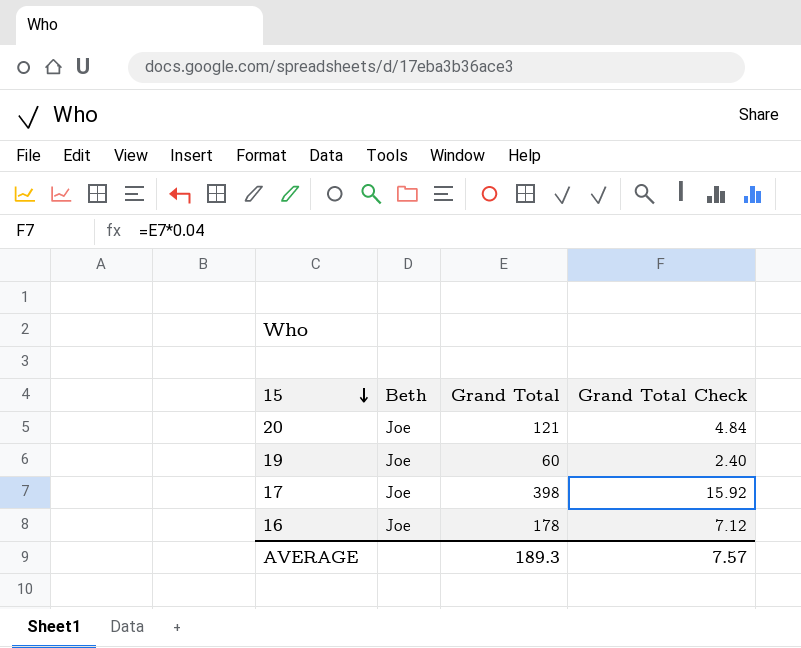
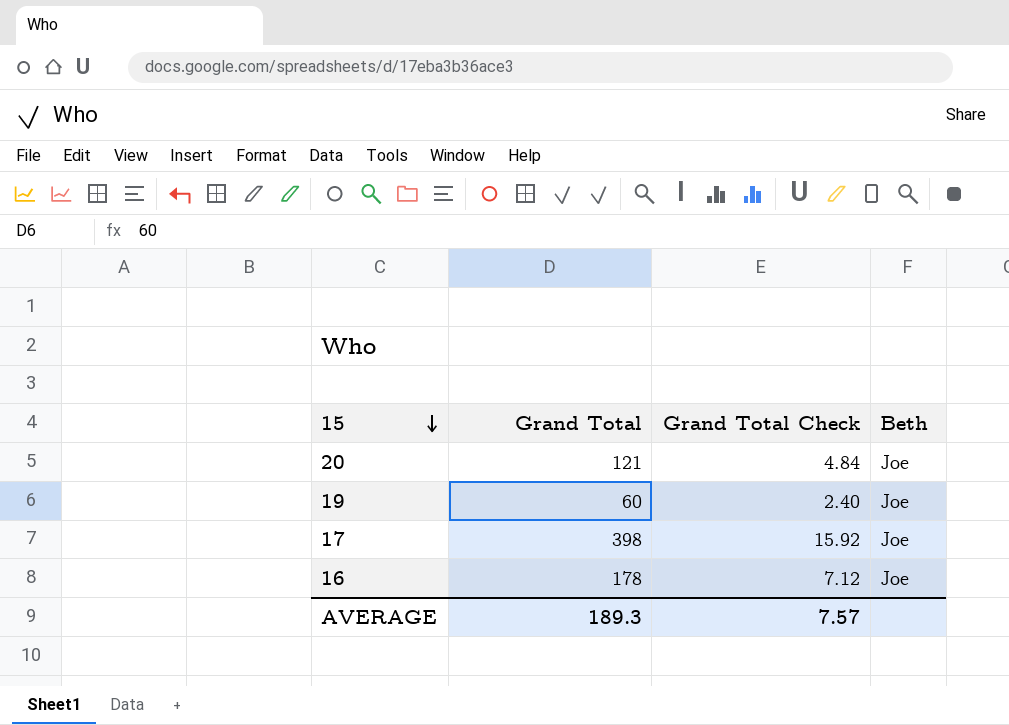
column Beth | position: 2 -> 4

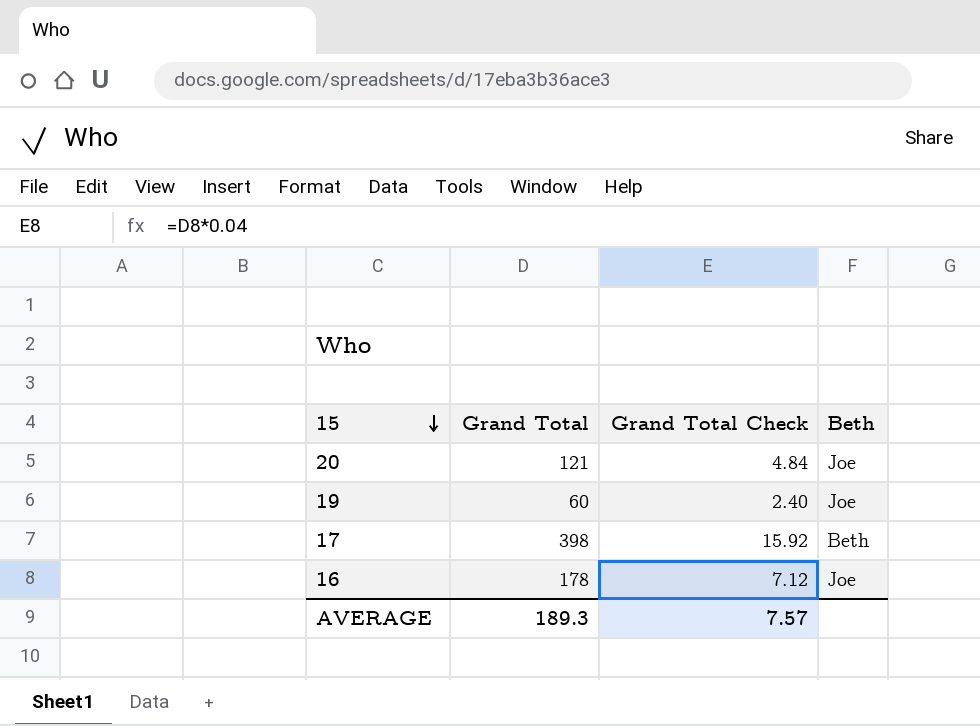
17 | Beth: Joe -> Beth

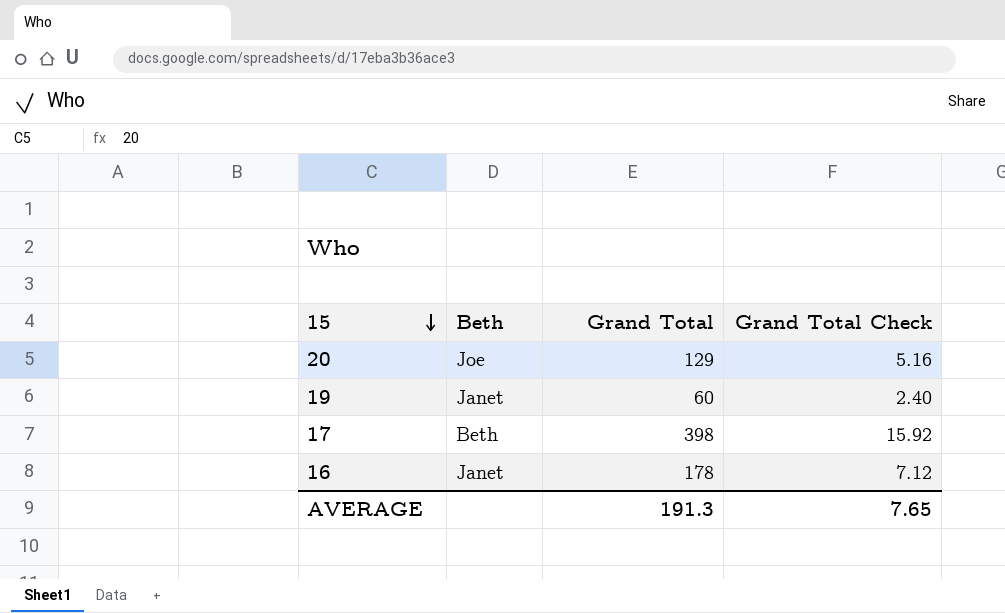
column Beth | position: 4 -> 2
20 | Grand Total: 121 -> 129
20 | Grand Total Check: 4.84 -> 5.16
19 | Beth: Joe -> Janet
16 | Beth: Joe -> Janet
AVERAGE | Grand Total: 189.3 -> 191.3
AVERAGE | Grand Total Check: 7.57 -> 7.65

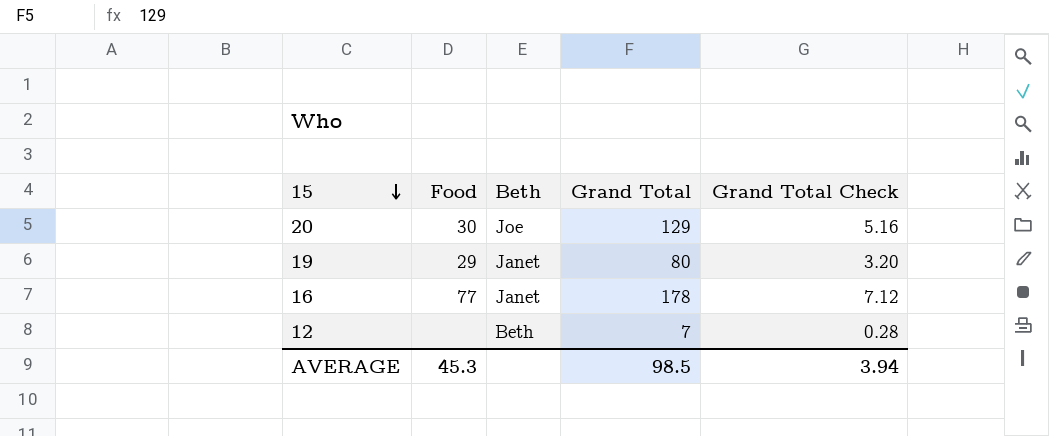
column Food | position: none -> 2
row 17: Beth | 398 | 15.92 -> none
19 | Grand Total: 60 -> 80
19 | Grand Total Check: 2.40 -> 3.20
row 12: none -> none | Beth | 7 | 0.28
AVERAGE | Grand Total: 191.3 -> 98.5
AVERAGE | Grand Total Check: 7.65 -> 3.94

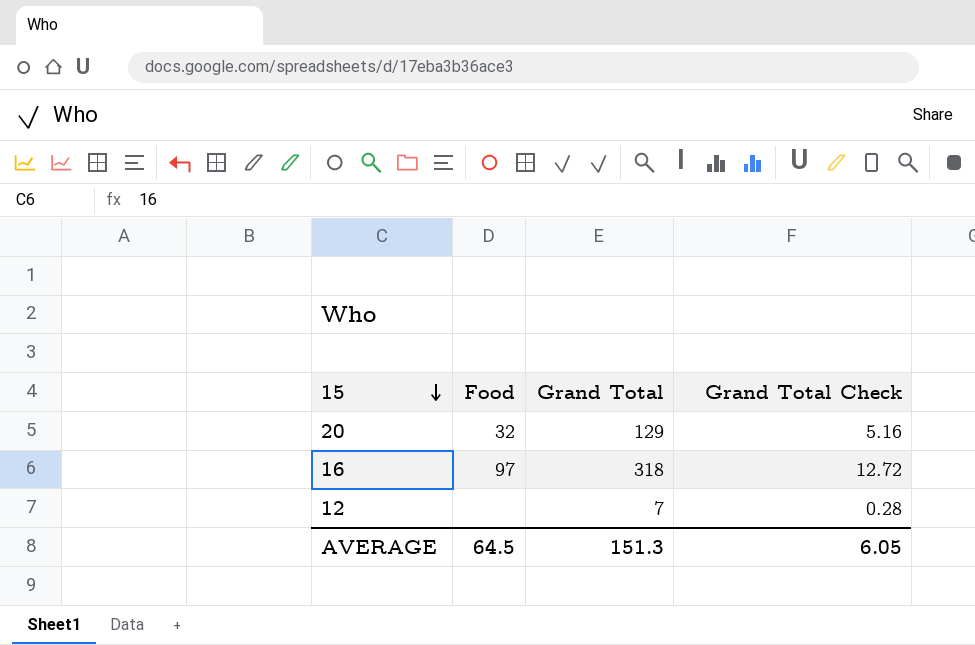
column Beth | position: 3 -> none
row 19: 29 | Janet | 80 | 3.20 -> none
20 | Food: 30 -> 32
16 | Food: 77 -> 97
16 | Grand Total: 178 -> 318
16 | Grand Total Check: 7.12 -> 12.72
AVERAGE | Food: 45.3 -> 64.5
AVERAGE | Grand Total: 98.5 -> 151.3
AVERAGE | Grand Total Check: 3.94 -> 6.05

